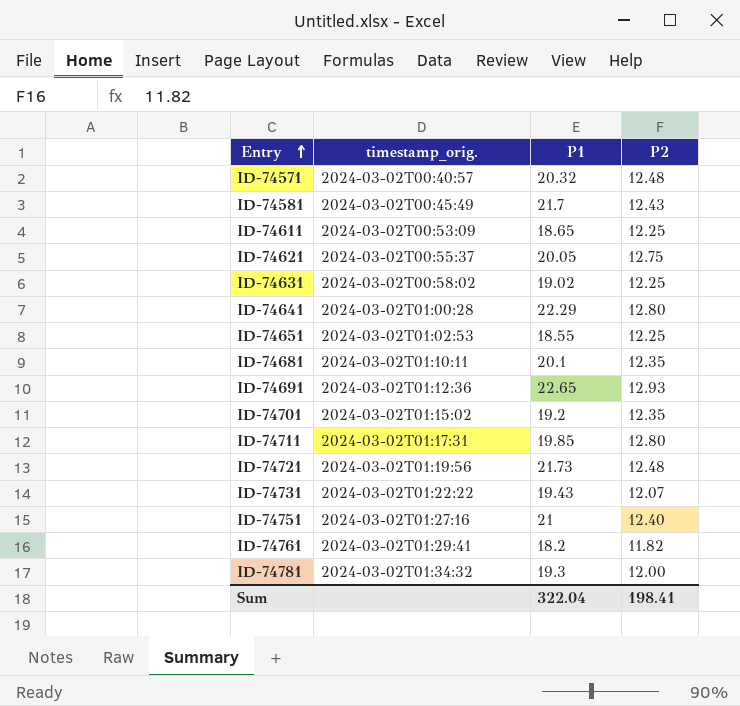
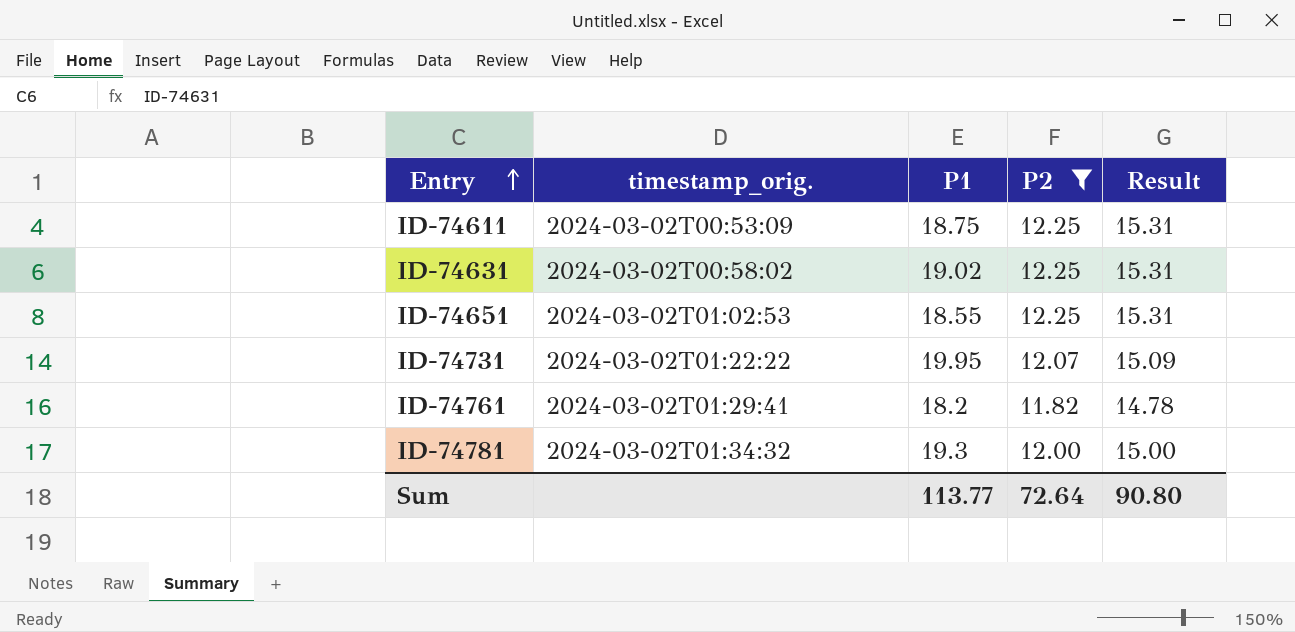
filter: none -> P2 <= 12.25
column Result | formula: none -> [P2] * 1.25
ID-74611 | P1: 18.65 -> 18.75
ID-74731 | P1: 19.43 -> 19.95
Sum | P1: 322.04 -> 113.77
Sum | P2: 198.41 -> 72.64

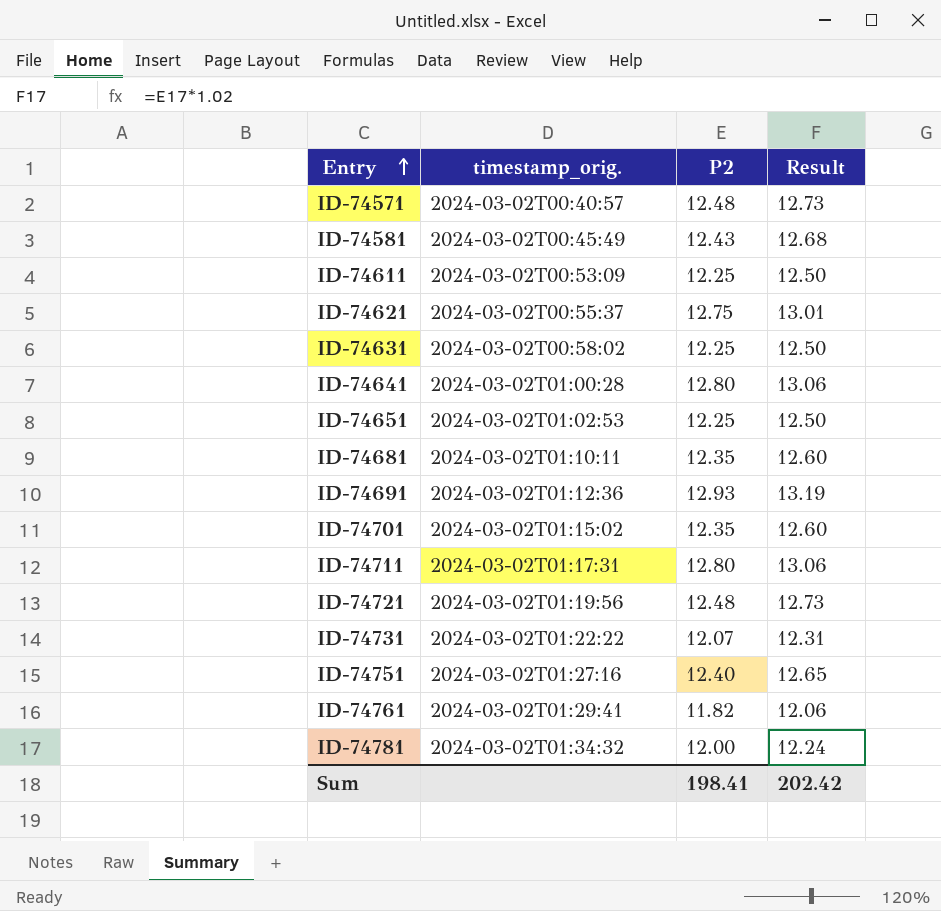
filter: P2 <= 12.25 -> none
column P1 | position: 3 -> none
column Result | formula: [P2] * 1.25 -> [P2] * 1.02
Sum | P2: 72.64 -> 198.41
Sum | Result: 90.80 -> 202.42

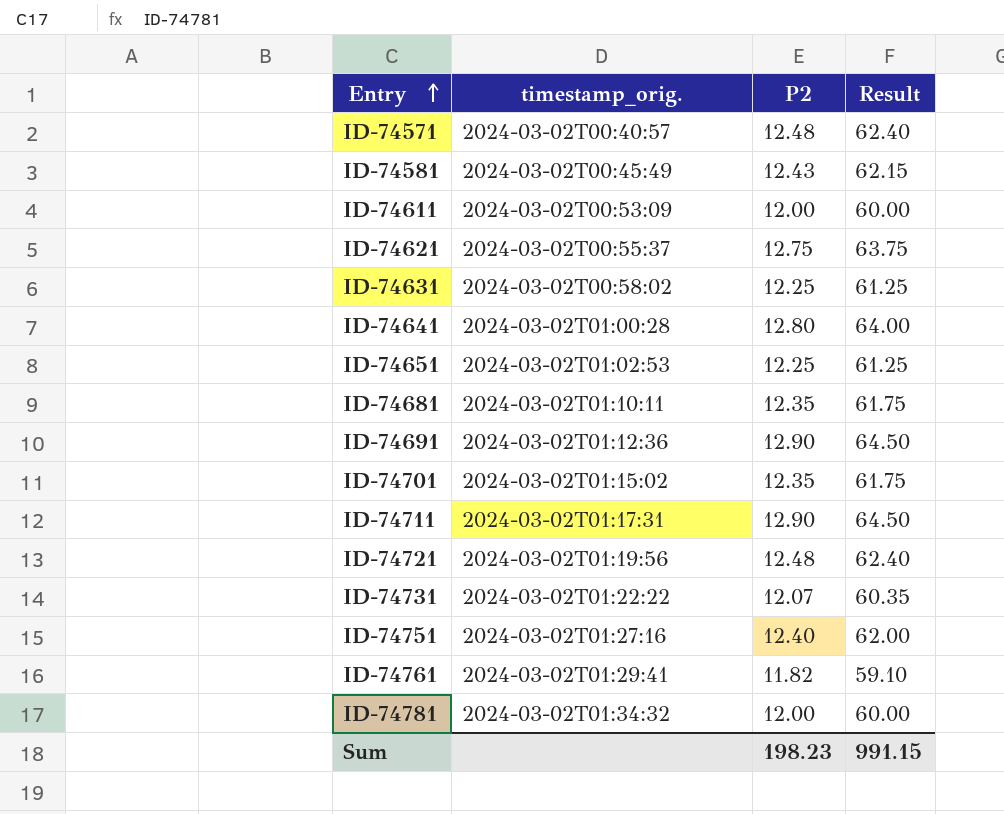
column Result | formula: [P2] * 1.02 -> [P2] * 5
ID-74611 | P2: 12.25 -> 12.00
ID-74691 | P2: 12.93 -> 12.90
ID-74711 | P2: 12.80 -> 12.90
Sum | P2: 198.41 -> 198.23
Sum | Result: 202.42 -> 991.15

